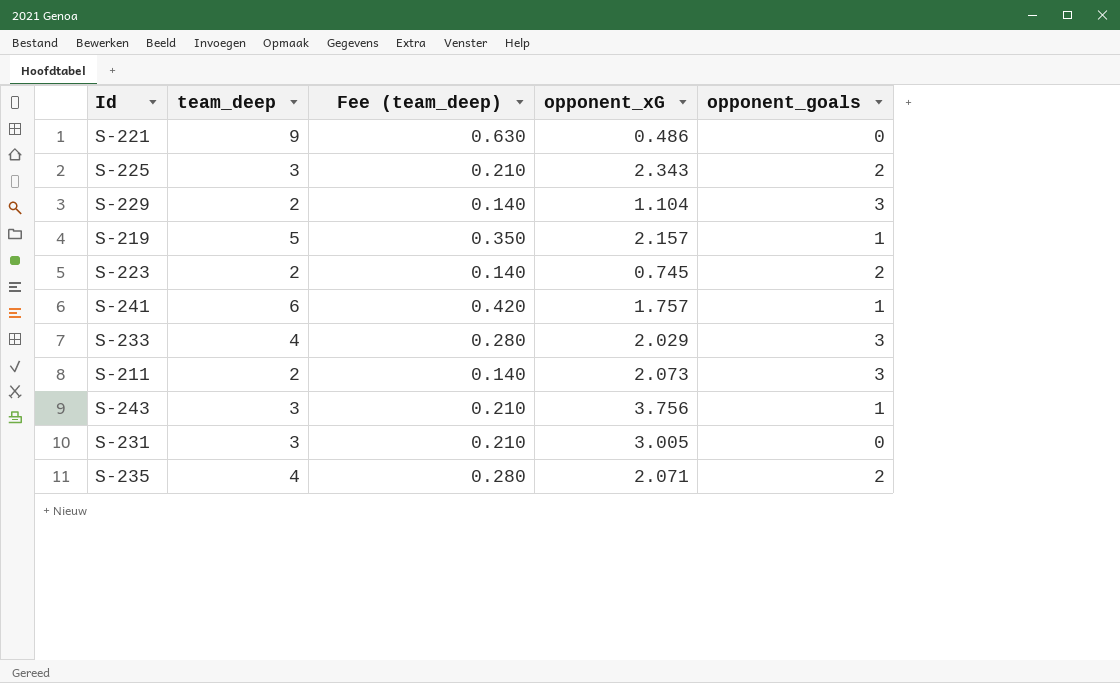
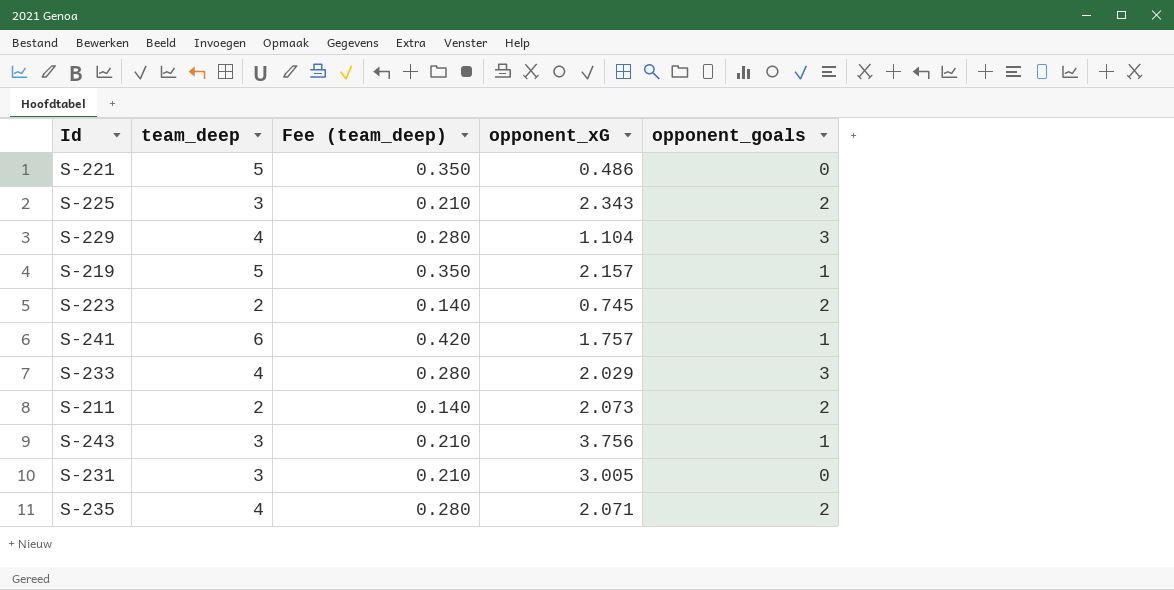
S-221 | team_deep: 9 -> 5
S-221 | Fee (team_deep): 0.630 -> 0.350
S-229 | team_deep: 2 -> 4
S-229 | Fee (team_deep): 0.140 -> 0.280
S-211 | opponent_goals: 3 -> 2

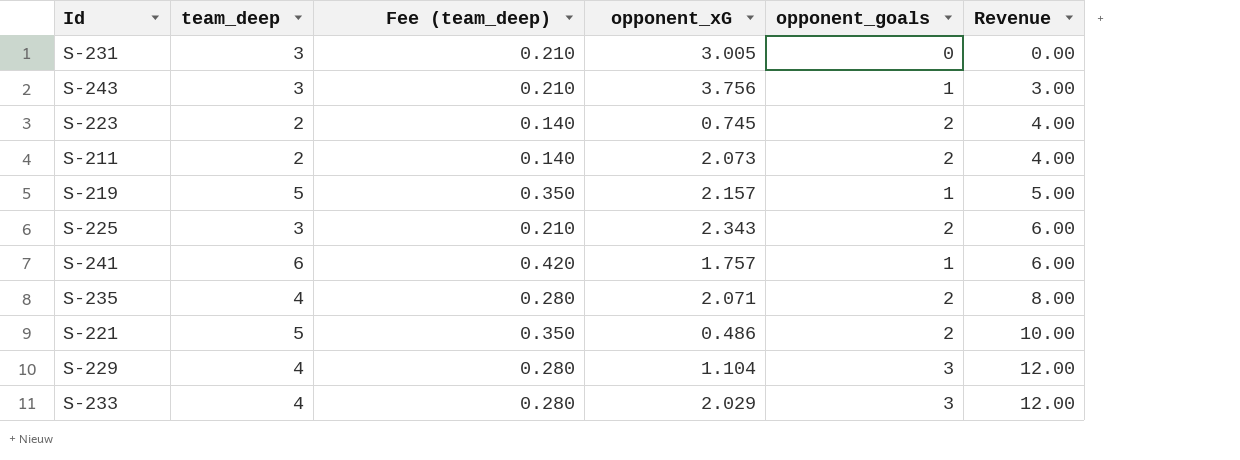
row order: none -> Revenue ascending
column Revenue | formula: none -> [team_deep] * [opponent_goals]
S-221 | opponent_goals: 0 -> 2

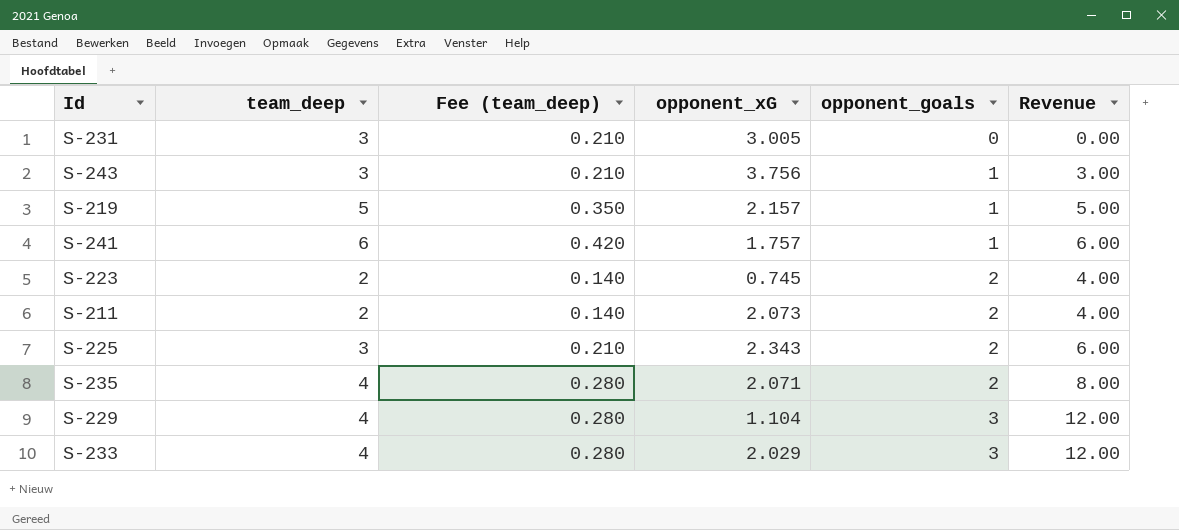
row order: Revenue ascending -> opponent_goals ascending
row S-221: 5 | 0.350 | 0.486 | 2 | 10.00 -> none

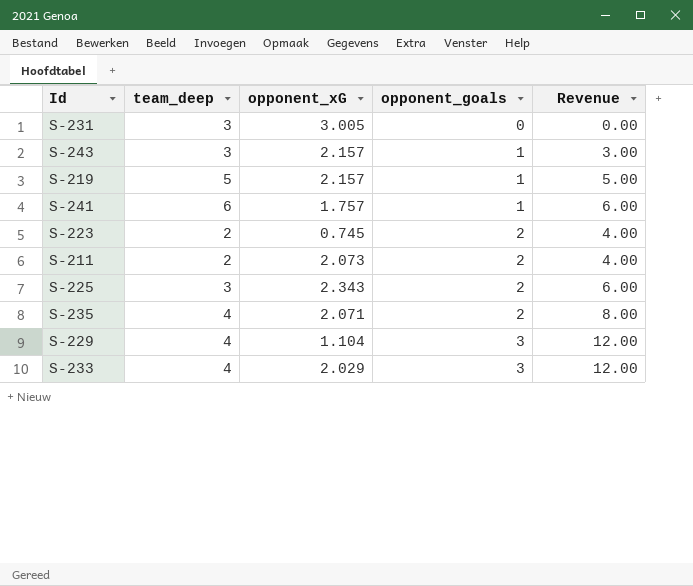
column Fee (team_deep) | formula: [team_deep] * 0.07 -> none
S-243 | opponent_xG: 3.756 -> 2.157

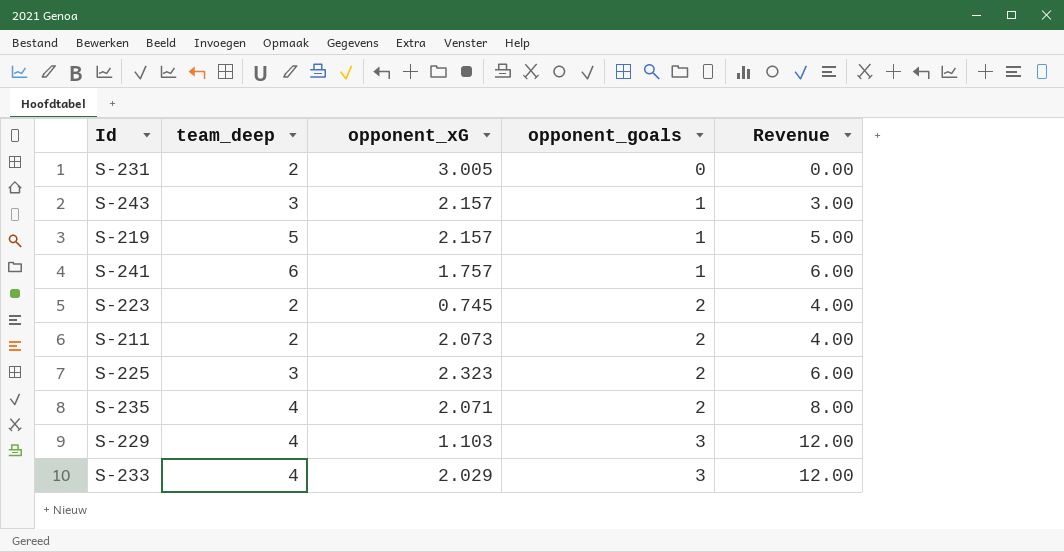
S-231 | team_deep: 3 -> 2
S-225 | opponent_xG: 2.343 -> 2.323
S-229 | opponent_xG: 1.104 -> 1.103

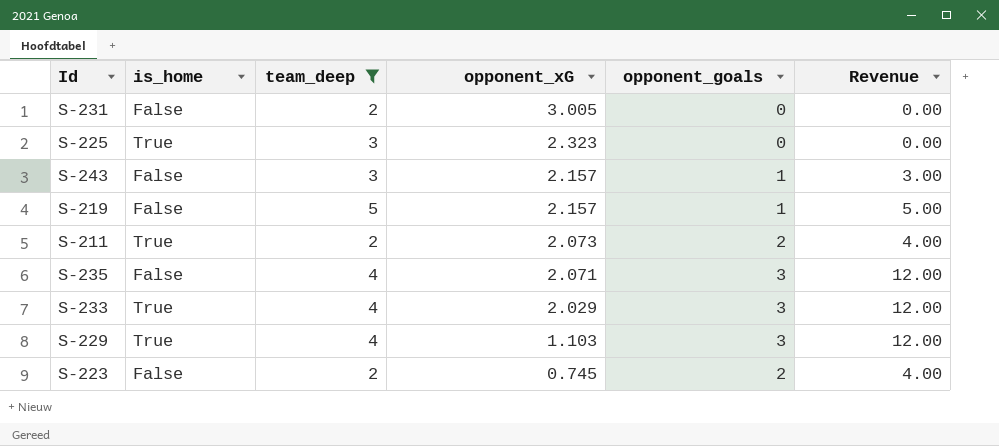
filter: none -> team_deep != 6
row order: opponent_goals ascending -> opponent_xG descending
column is_home | position: none -> 2
S-225 | opponent_goals: 2 -> 0
S-225 | Revenue: 6.00 -> 0.00
S-235 | opponent_goals: 2 -> 3
S-235 | Revenue: 8.00 -> 12.00

